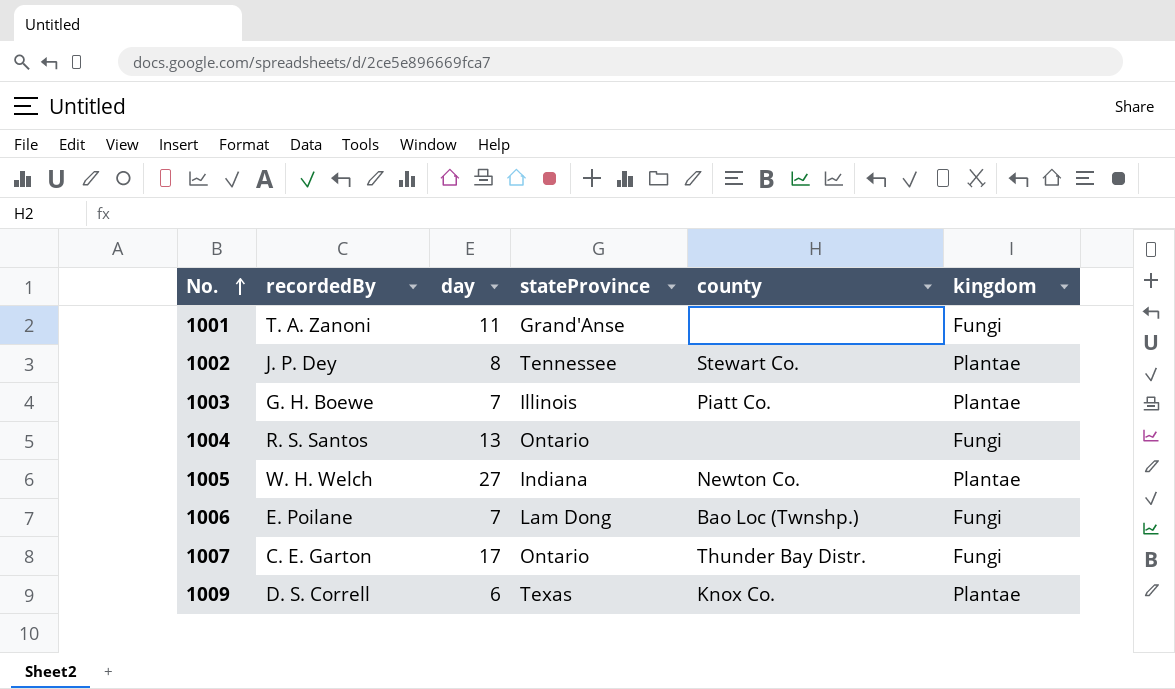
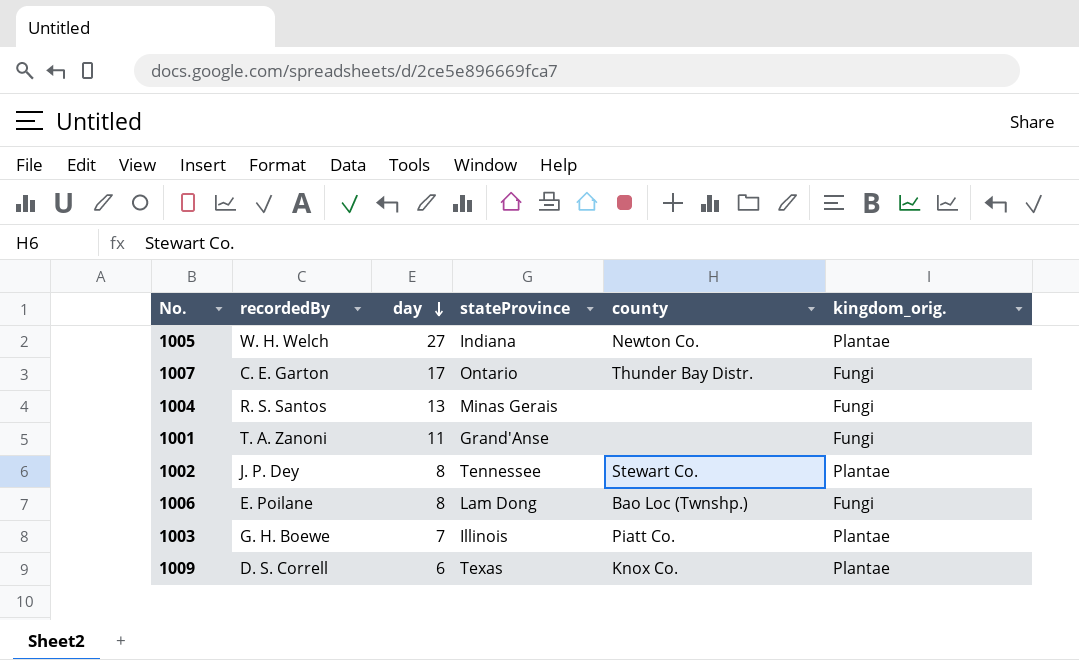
row order: No. ascending -> day descending
column name: kingdom -> kingdom_orig.
1004 | stateProvince: Ontario -> Minas Gerais
1006 | day: 7 -> 8

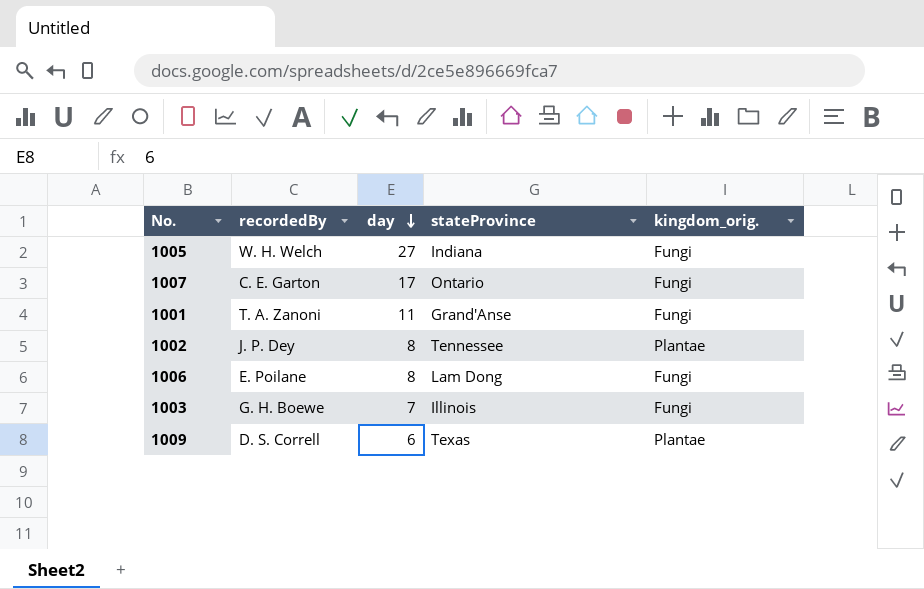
column county | position: 5 -> none
row 1004: R. S. Santos | 13 | Minas Gerais | none | Fungi -> none
1005 | kingdom_orig.: Plantae -> Fungi
1003 | kingdom_orig.: Plantae -> Fungi

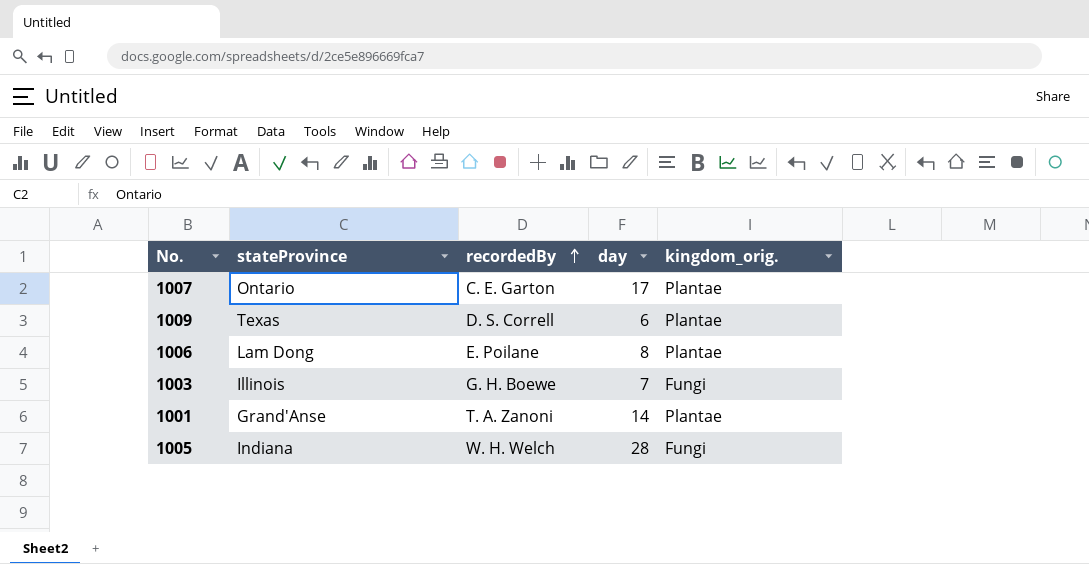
row order: day descending -> recordedBy ascending
column stateProvince | position: 4 -> 2
row 1002: J. P. Dey | 8 | Tennessee | Plantae -> none
1007 | kingdom_orig.: Fungi -> Plantae
1006 | kingdom_orig.: Fungi -> Plantae
1001 | day: 11 -> 14
1001 | kingdom_orig.: Fungi -> Plantae
1005 | day: 27 -> 28

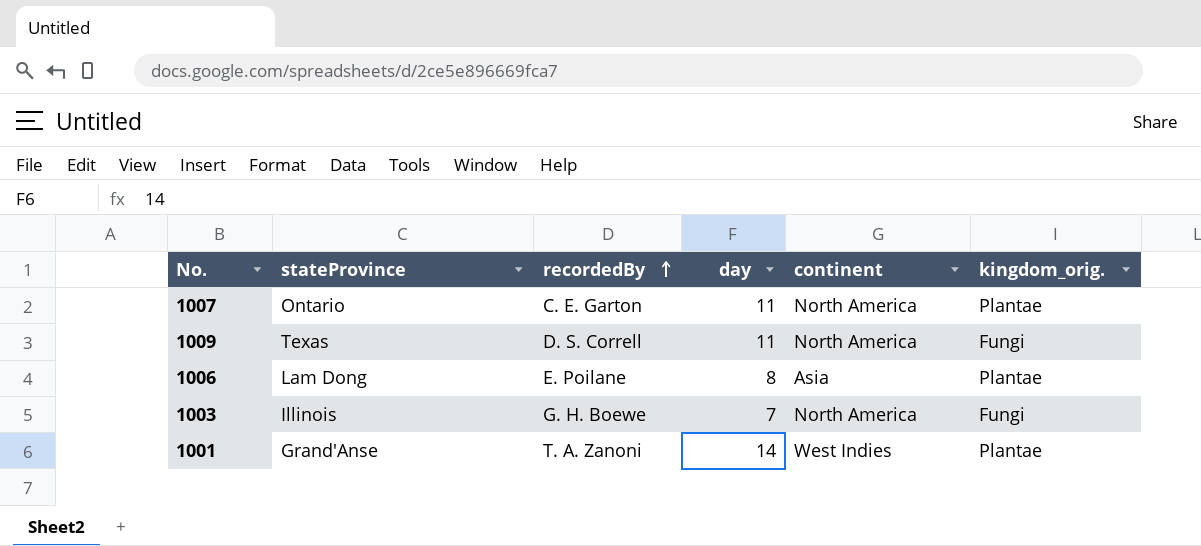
column continent | position: none -> 5
row 1005: Indiana | W. H. Welch | 28 | Fungi -> none
1007 | day: 17 -> 11
1009 | day: 6 -> 11
1009 | kingdom_orig.: Plantae -> Fungi

